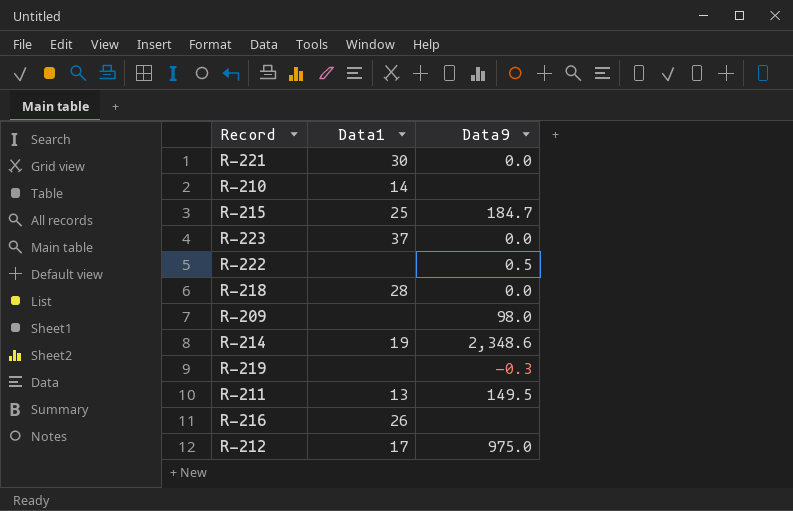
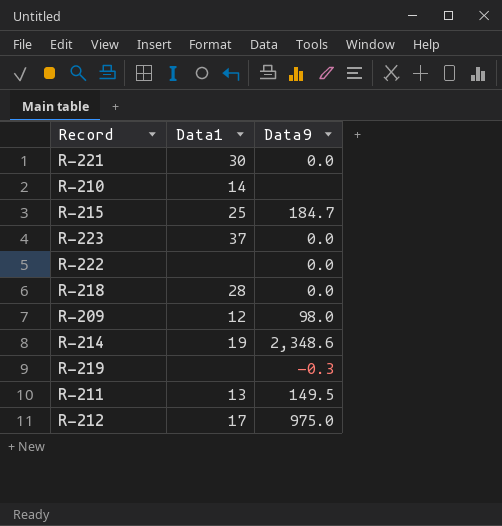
row R-216: 26 | none -> none
R-222 | Data9: 0.5 -> 0.0
R-209 | Data1: none -> 12

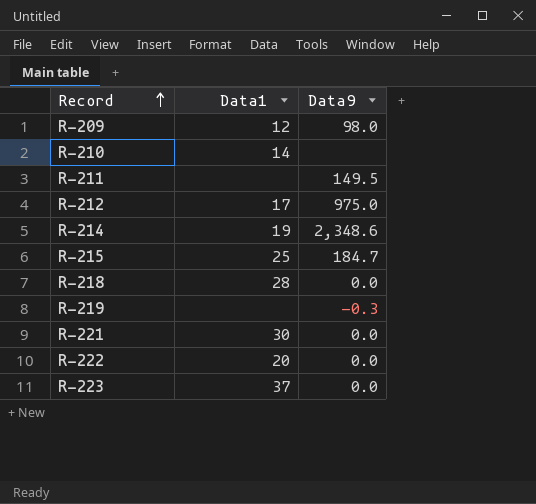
row order: none -> Record ascending
R-211 | Data1: 13 -> none
R-222 | Data1: none -> 20

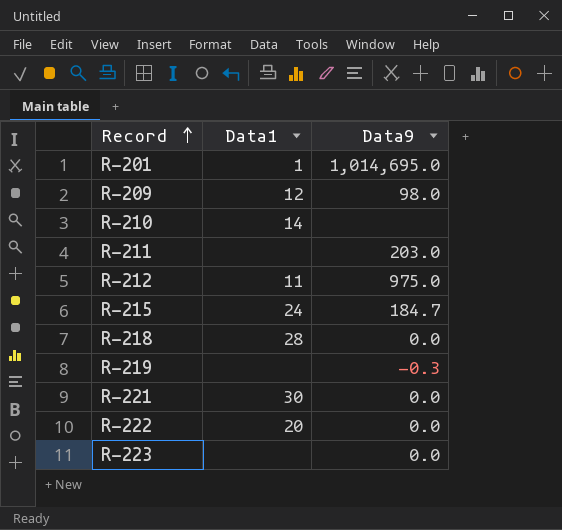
row R-214: 19 | 2,348.6 -> none
row R-201: none -> 1 | 1,014,695.0
R-211 | Data9: 149.5 -> 203.0
R-212 | Data1: 17 -> 11
R-215 | Data1: 25 -> 24
R-223 | Data1: 37 -> none

